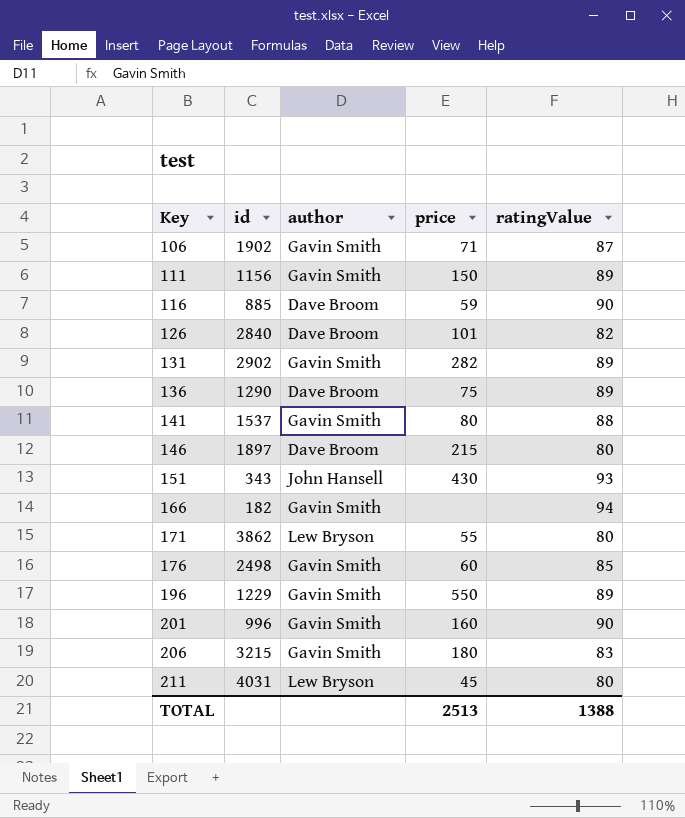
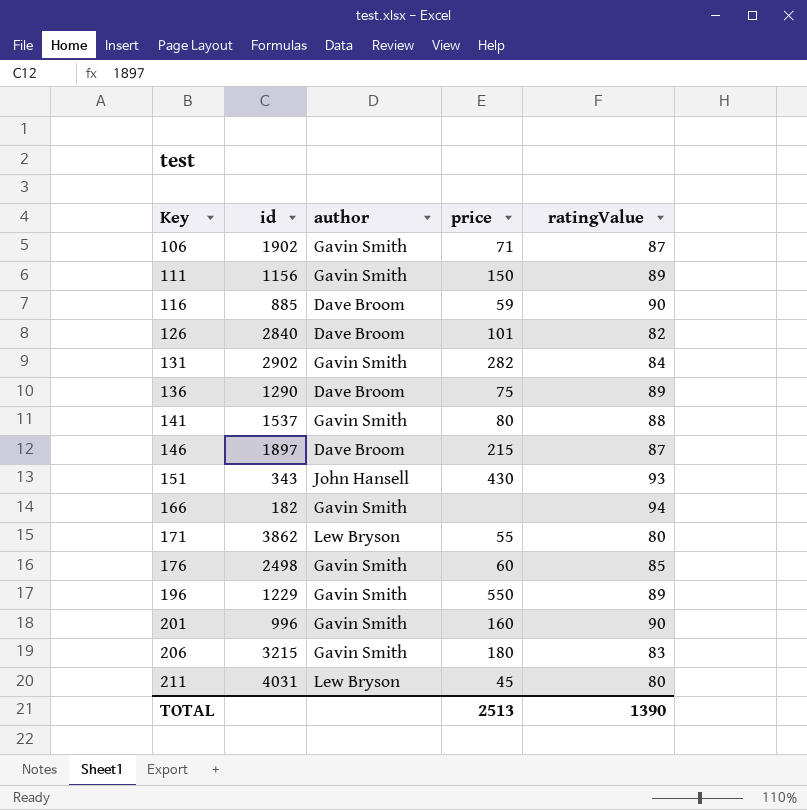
131 | ratingValue: 89 -> 84
146 | ratingValue: 80 -> 87
TOTAL | ratingValue: 1388 -> 1390

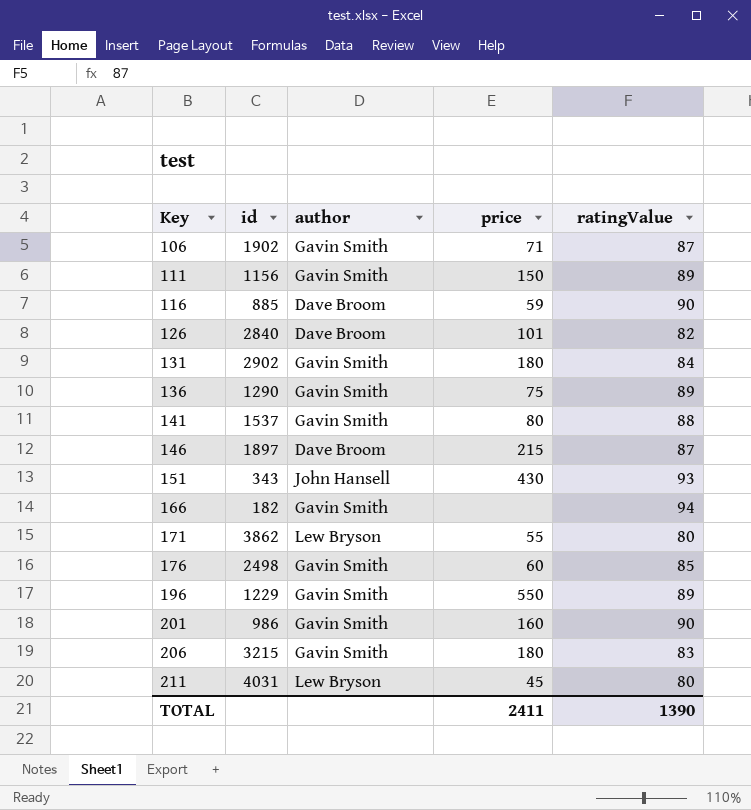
131 | price: 282 -> 180
136 | author: Dave Broom -> Gavin Smith
201 | id: 996 -> 986
TOTAL | price: 2513 -> 2411

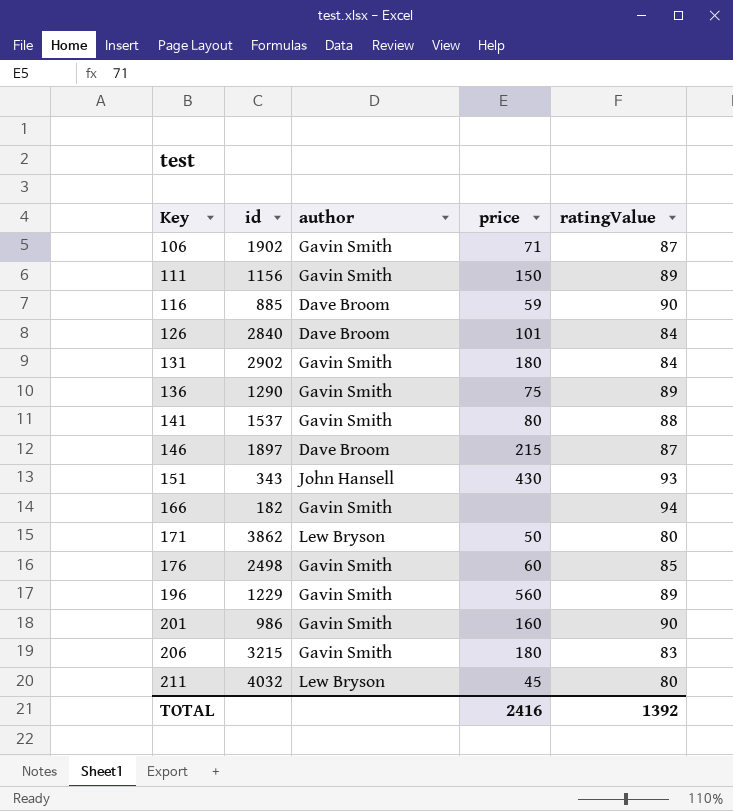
126 | ratingValue: 82 -> 84
171 | price: 55 -> 50
196 | price: 550 -> 560
211 | id: 4031 -> 4032
TOTAL | price: 2411 -> 2416
TOTAL | ratingValue: 1390 -> 1392

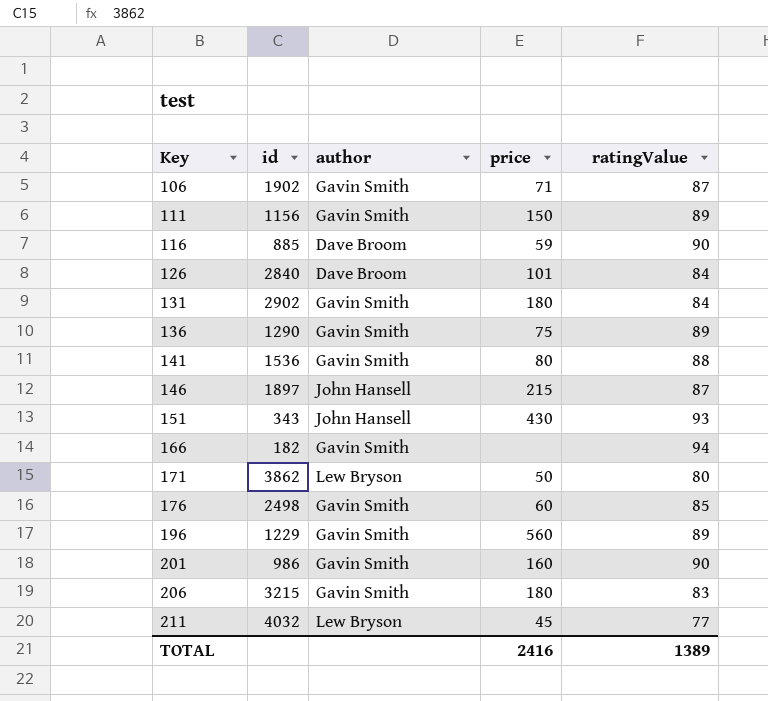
141 | id: 1537 -> 1536
146 | author: Dave Broom -> John Hansell
211 | ratingValue: 80 -> 77
TOTAL | ratingValue: 1392 -> 1389

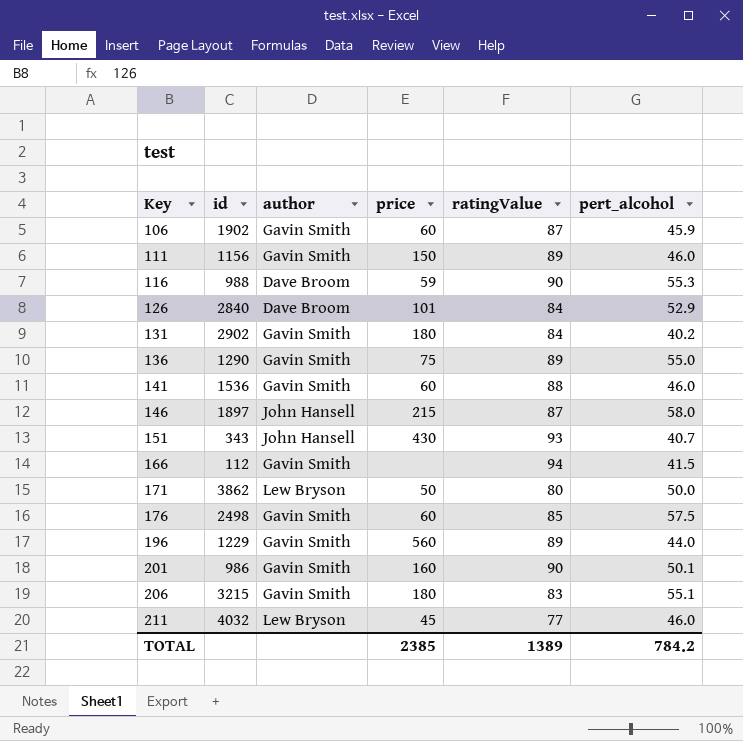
column pert_alcohol | position: none -> 6
106 | price: 71 -> 60
116 | id: 885 -> 988
141 | price: 80 -> 60
166 | id: 182 -> 112
TOTAL | price: 2416 -> 2385

